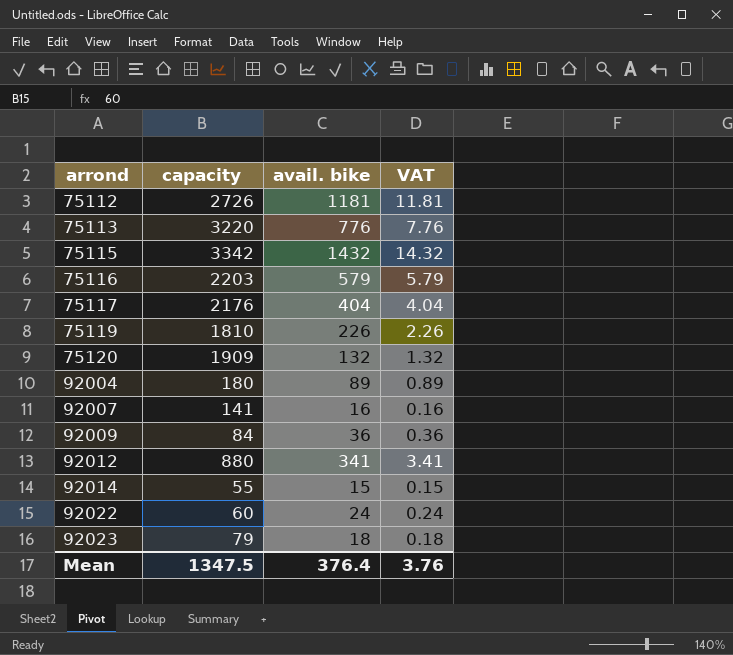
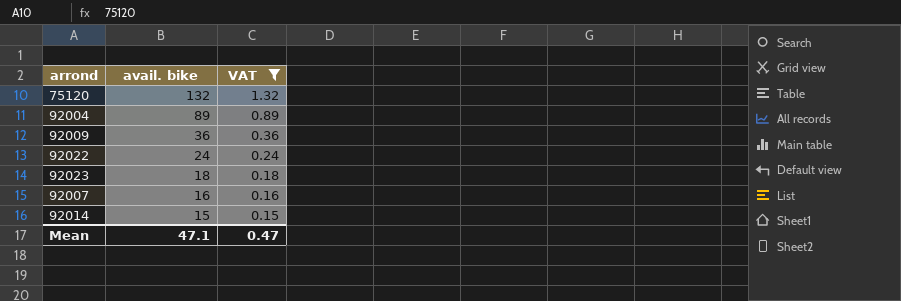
filter: none -> VAT <= 1.32
row order: arrond ascending -> avail. bike descending
column capacity | position: 2 -> none
Mean | avail. bike: 376.4 -> 47.1
Mean | VAT: 3.76 -> 0.47

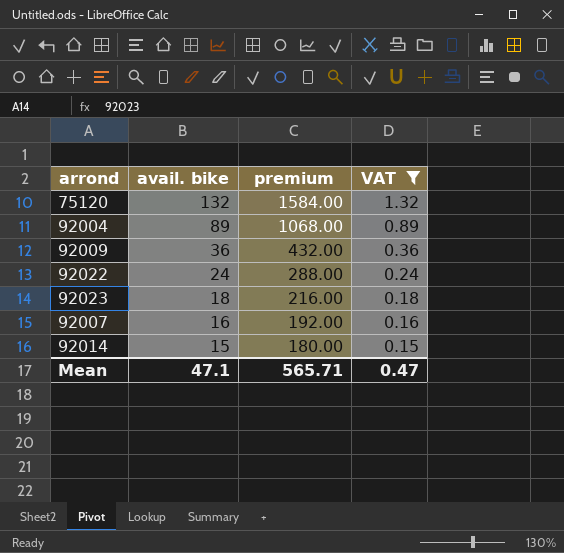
column premium | formula: none -> [avail. bike] * 12

